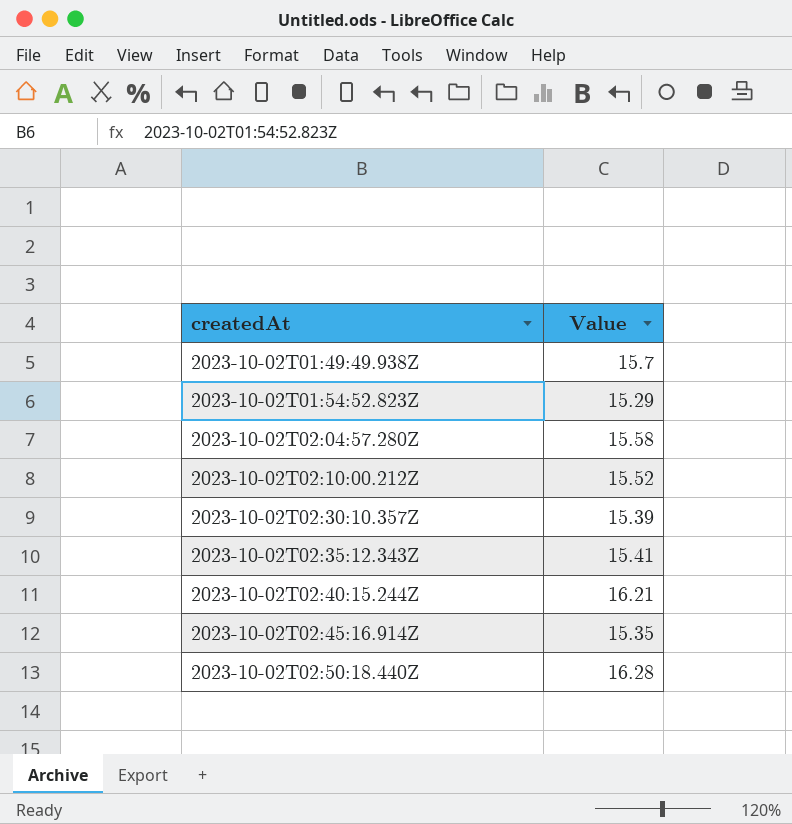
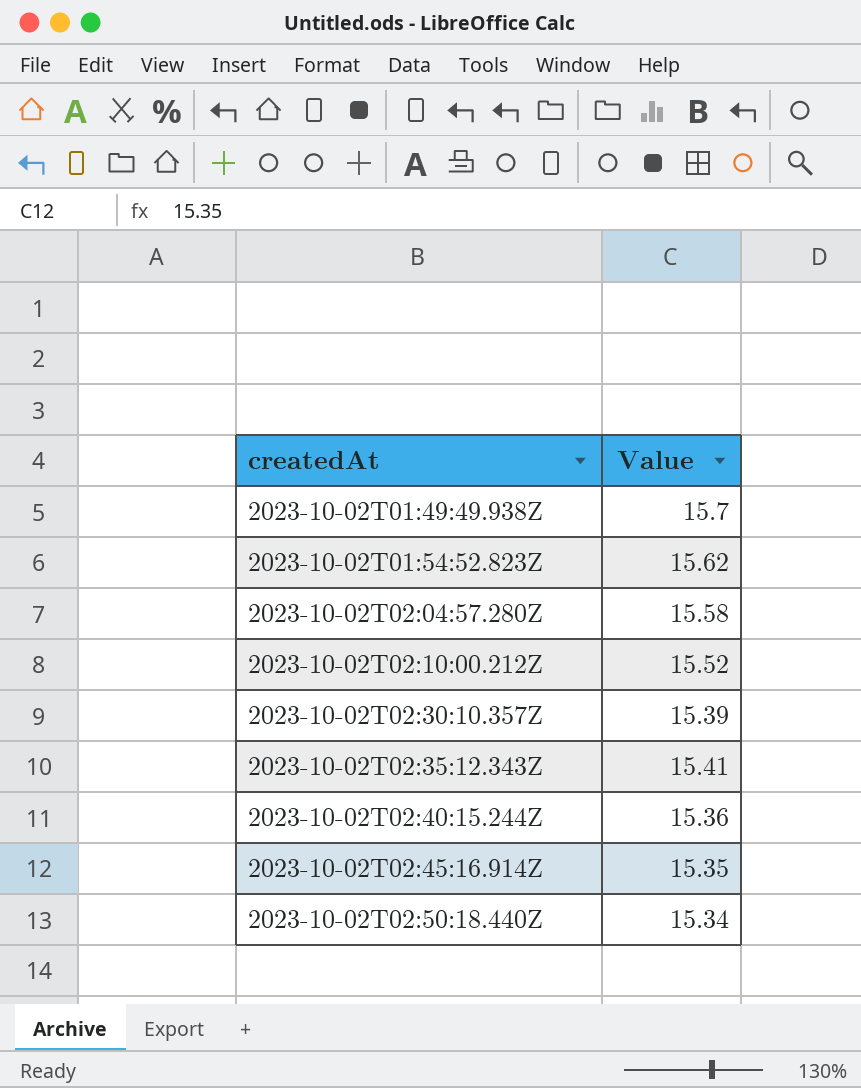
2023-10-02T01:54:52.823Z | Value: 15.29 -> 15.62
2023-10-02T02:40:15.244Z | Value: 16.21 -> 15.36
2023-10-02T02:50:18.440Z | Value: 16.28 -> 15.34

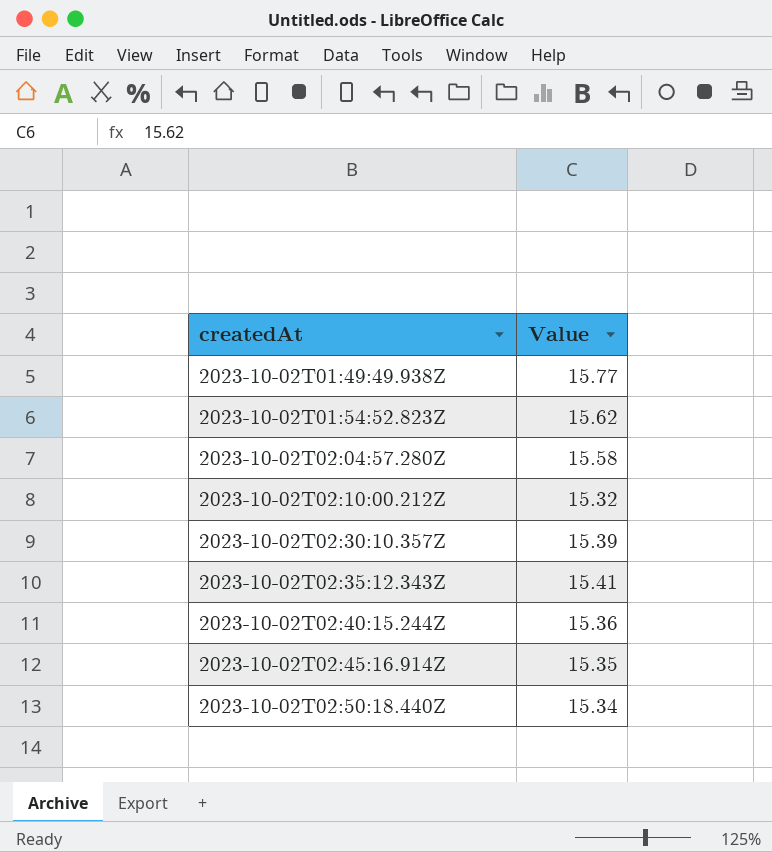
2023-10-02T01:49:49.938Z | Value: 15.7 -> 15.77
2023-10-02T02:10:00.212Z | Value: 15.52 -> 15.32

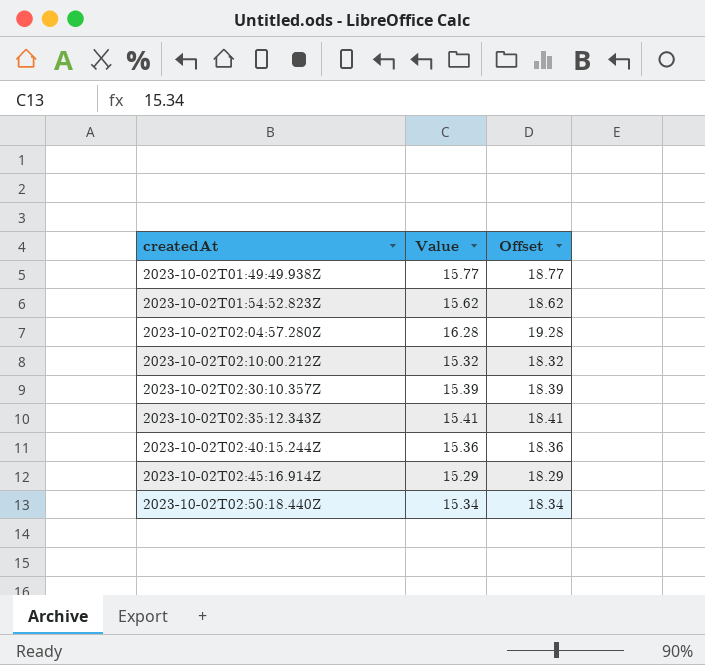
column Offset | formula: none -> [Value] + 3
2023-10-02T02:04:57.280Z | Value: 15.58 -> 16.28
2023-10-02T02:45:16.914Z | Value: 15.35 -> 15.29

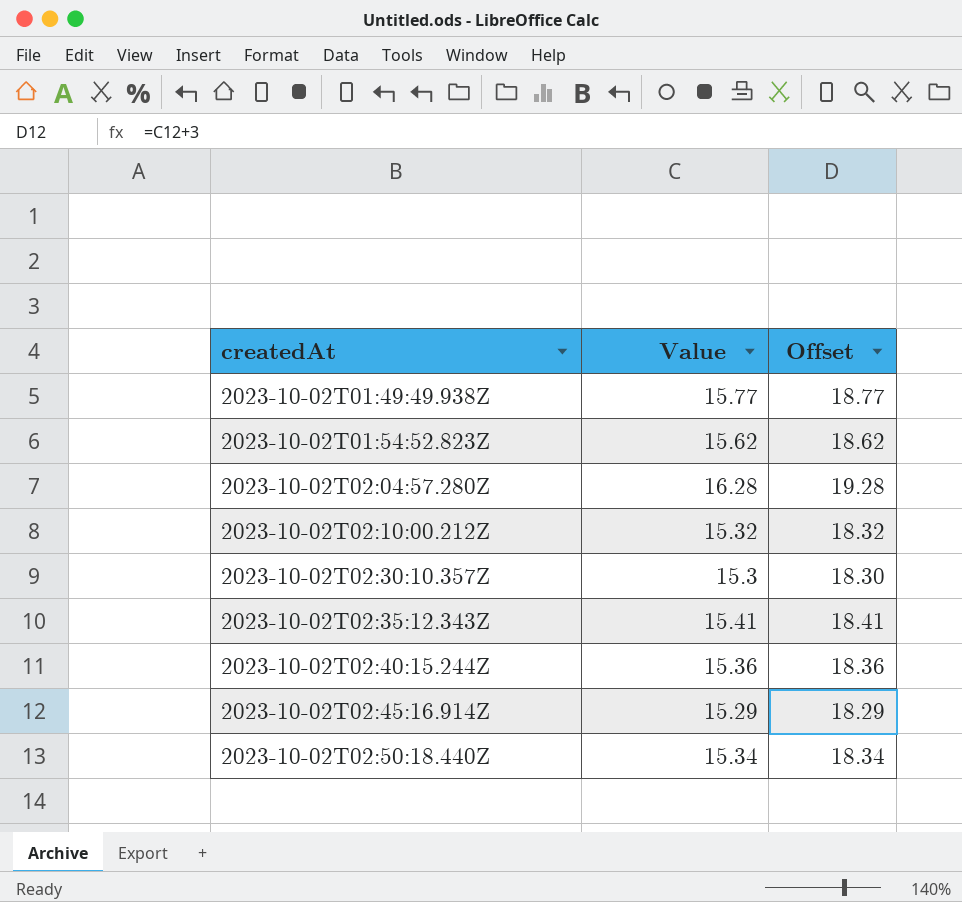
2023-10-02T02:30:10.357Z | Value: 15.39 -> 15.3
2023-10-02T02:30:10.357Z | Offset: 18.39 -> 18.30

